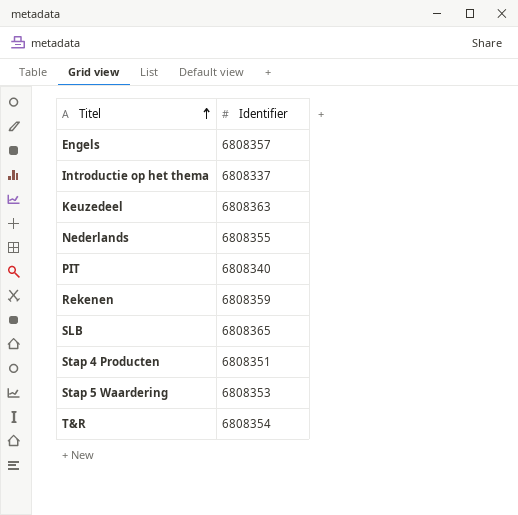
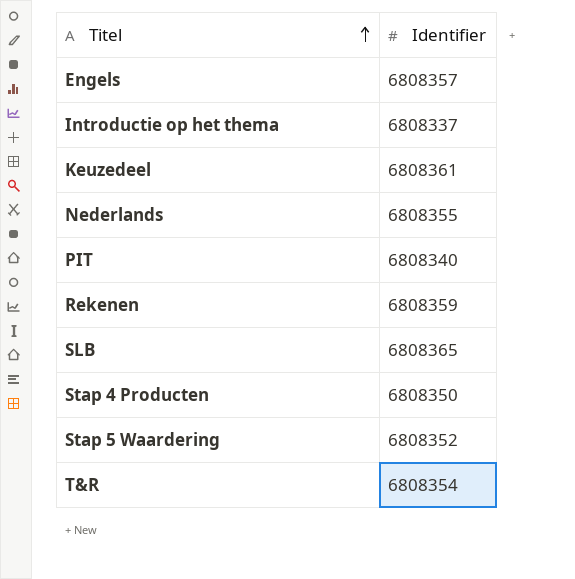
Keuzedeel | Identifier: 6808363 -> 6808361
Stap 4 Producten | Identifier: 6808351 -> 6808350
Stap 5 Waardering | Identifier: 6808353 -> 6808352

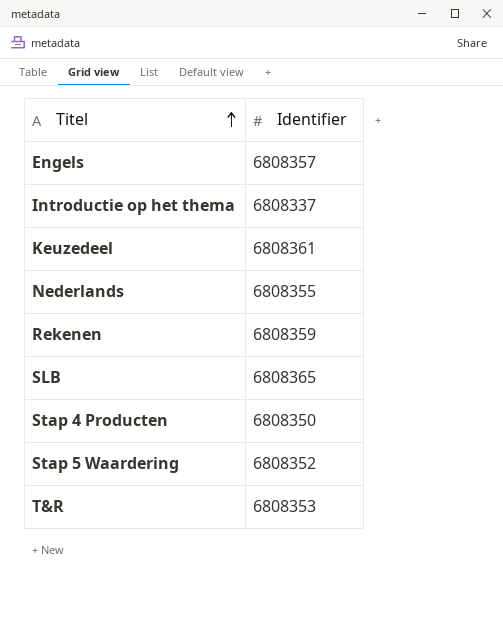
row PIT: 6808340 -> none
T&R | Identifier: 6808354 -> 6808353

